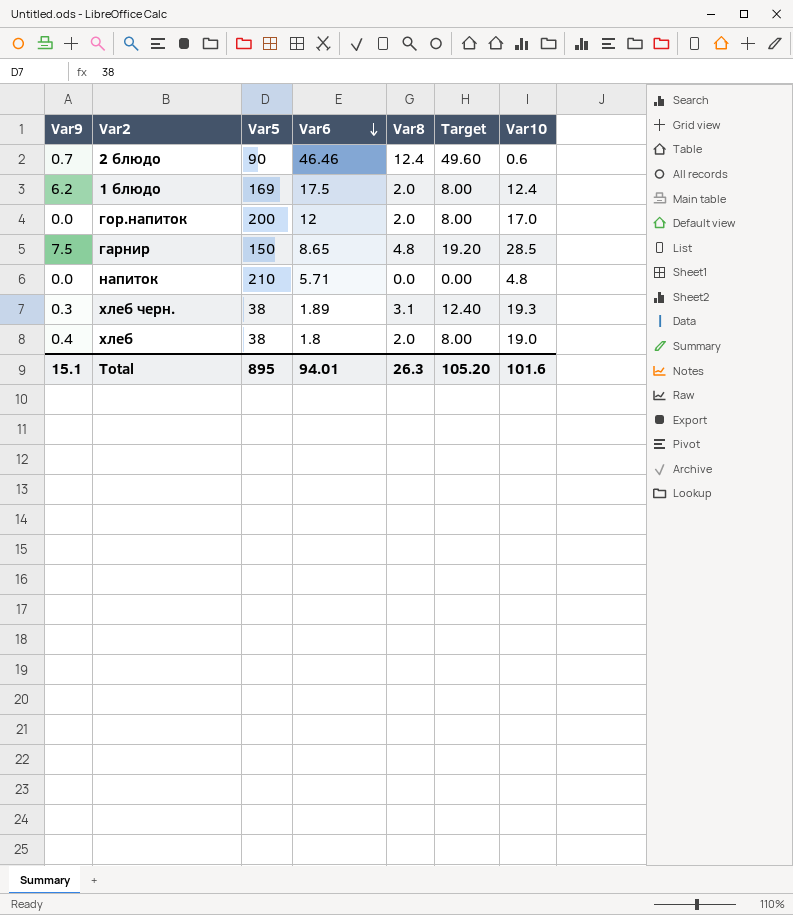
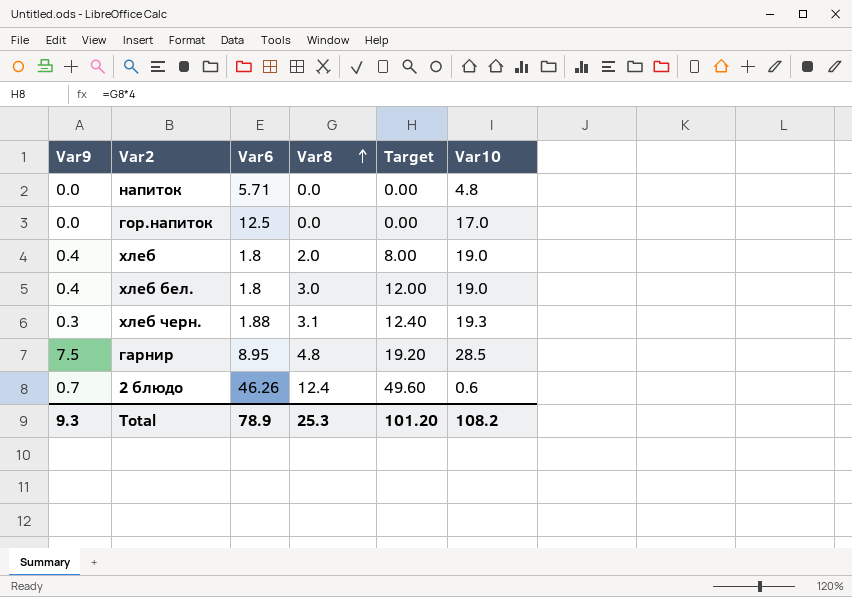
row order: Var6 descending -> Var8 ascending
column Var5 | position: 3 -> none
row 1 блюдо: 6.2 | 169 | 17.5 | 2.0 | 8.00 | 12.4 -> none
гор.напиток | Var6: 12 -> 12.5
гор.напиток | Var8: 2.0 -> 0.0
гор.напиток | Target: 8.00 -> 0.00
row хлеб бел.: none -> 0.4 | 1.8 | 3.0 | 12.00 | 19.0
хлеб черн. | Var6: 1.89 -> 1.88
гарнир | Var6: 8.65 -> 8.95
2 блюдо | Var6: 46.46 -> 46.26
Total | Var9: 15.1 -> 9.3
Total | Var6: 94.01 -> 78.9
Total | Var8: 26.3 -> 25.3
Total | Target: 105.20 -> 101.20
Total | Var10: 101.6 -> 108.2

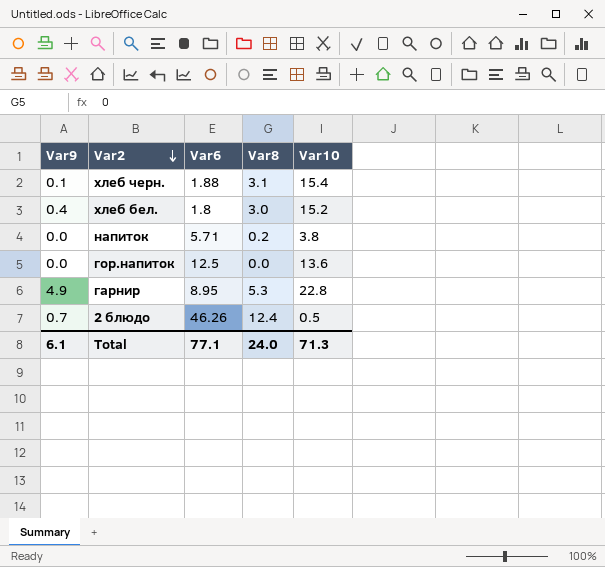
row order: Var8 ascending -> Var2 descending
column Target | formula: [Var8] * 4 -> none
row хлеб: 0.4 | 1.8 | 2.0 | 8.00 | 19.0 -> none
хлеб черн. | Var9: 0.3 -> 0.1
хлеб черн. | Var10: 19.3 -> 15.4
хлеб бел. | Var10: 19.0 -> 15.2
напиток | Var8: 0.0 -> 0.2
напиток | Var10: 4.8 -> 3.8
гор.напиток | Var10: 17.0 -> 13.6
гарнир | Var9: 7.5 -> 4.9
гарнир | Var8: 4.8 -> 5.3
гарнир | Var10: 28.5 -> 22.8
2 блюдо | Var10: 0.6 -> 0.5
Total | Var9: 9.3 -> 6.1
Total | Var6: 78.9 -> 77.1
Total | Var8: 25.3 -> 24.0
Total | Var10: 108.2 -> 71.3

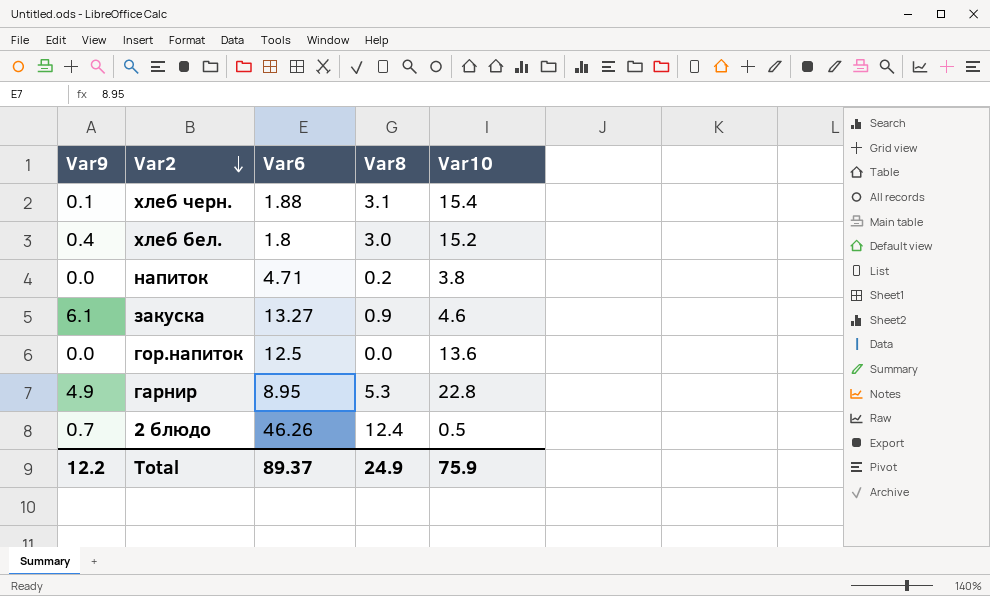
напиток | Var6: 5.71 -> 4.71
row закуска: none -> 6.1 | 13.27 | 0.9 | 4.6
Total | Var9: 6.1 -> 12.2
Total | Var6: 77.1 -> 89.37
Total | Var8: 24.0 -> 24.9
Total | Var10: 71.3 -> 75.9

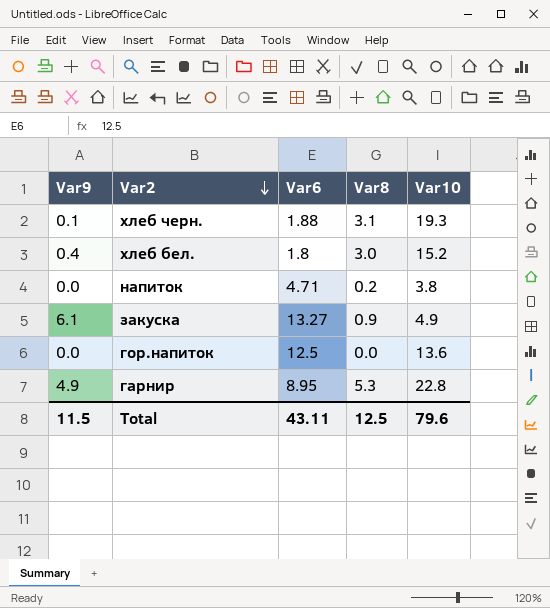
row 2 блюдо: 0.7 | 46.26 | 12.4 | 0.5 -> none
хлеб черн. | Var10: 15.4 -> 19.3
закуска | Var10: 4.6 -> 4.9
Total | Var9: 12.2 -> 11.5
Total | Var6: 89.37 -> 43.11
Total | Var8: 24.9 -> 12.5
Total | Var10: 75.9 -> 79.6

